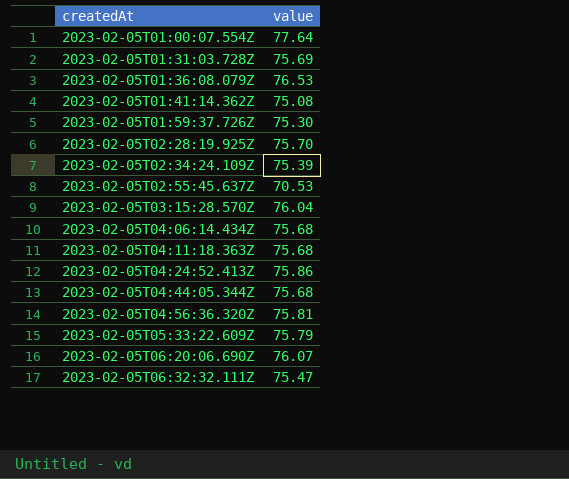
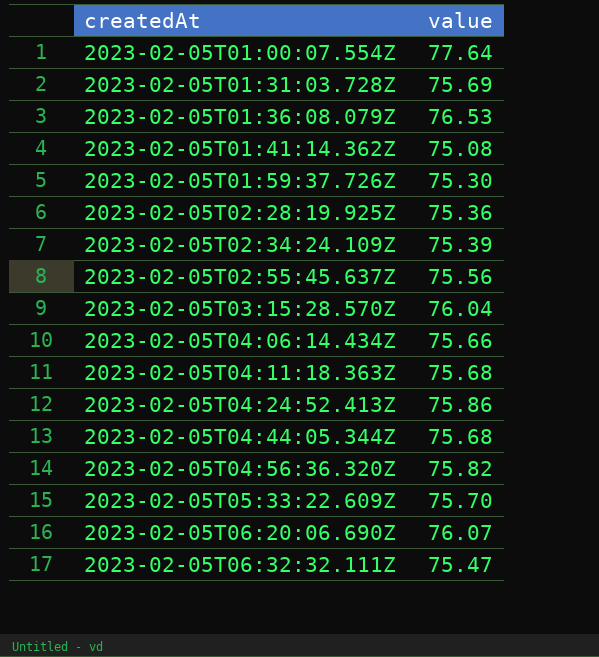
2023-02-05T02:28:19.925Z | value: 75.70 -> 75.36
2023-02-05T02:55:45.637Z | value: 70.53 -> 75.56
2023-02-05T04:06:14.434Z | value: 75.68 -> 75.66
2023-02-05T04:56:36.320Z | value: 75.81 -> 75.82
2023-02-05T05:33:22.609Z | value: 75.79 -> 75.70

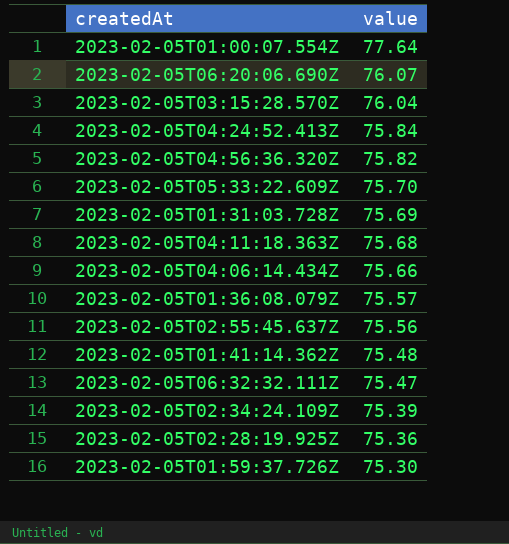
row order: createdAt ascending -> value descending
row 2023-02-05T04:44:05.344Z: 75.68 -> none
2023-02-05T04:24:52.413Z | value: 75.86 -> 75.84
2023-02-05T01:36:08.079Z | value: 76.53 -> 75.57
2023-02-05T01:41:14.362Z | value: 75.08 -> 75.48

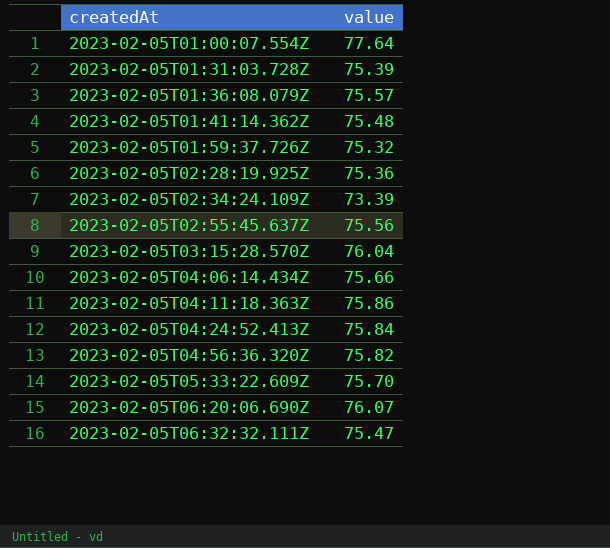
row order: value descending -> createdAt ascending
2023-02-05T01:31:03.728Z | value: 75.69 -> 75.39
2023-02-05T01:59:37.726Z | value: 75.30 -> 75.32
2023-02-05T02:34:24.109Z | value: 75.39 -> 73.39
2023-02-05T04:11:18.363Z | value: 75.68 -> 75.86

